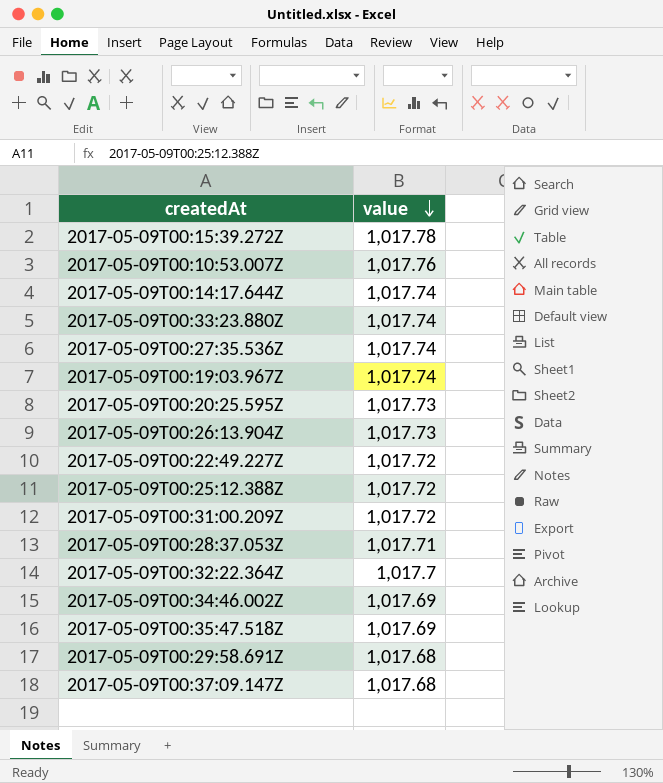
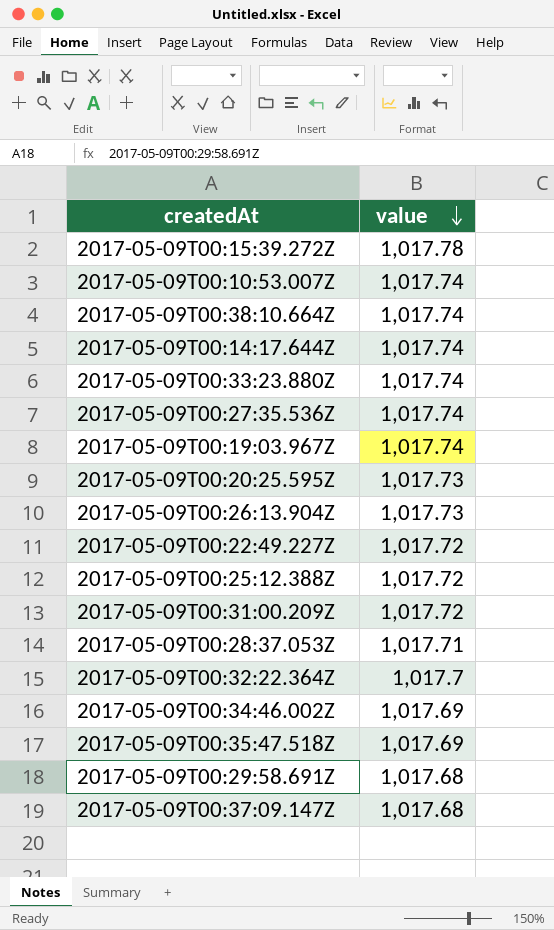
2017-05-09T00:10:53.007Z | value: 1,017.76 -> 1,017.74
row 2017-05-09T00:38:10.664Z: none -> 1,017.74

